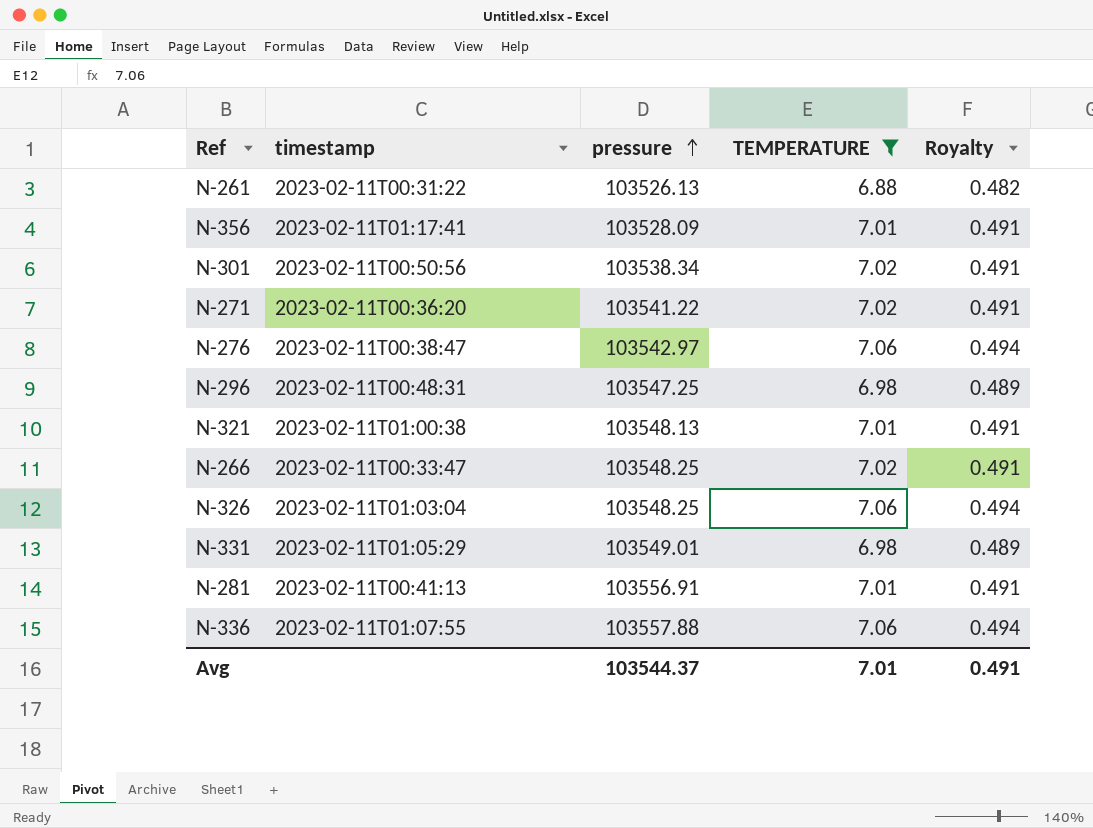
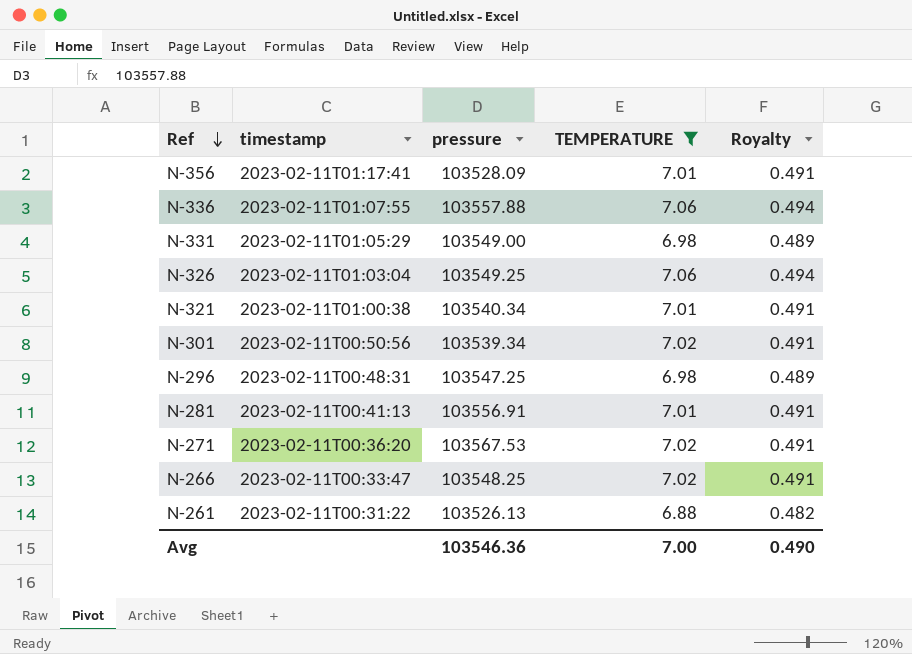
row order: pressure ascending -> Ref descending
row N-276: 2023-02-11T00:38:47 | 103542.97 | 7.06 | 0.494 -> none
N-331 | pressure: 103549.01 -> 103549.00
N-326 | pressure: 103548.25 -> 103549.25
N-321 | pressure: 103548.13 -> 103540.34
N-301 | pressure: 103538.34 -> 103539.34
N-271 | pressure: 103541.22 -> 103567.53
Avg | pressure: 103544.37 -> 103546.36
Avg | TEMPERATURE: 7.01 -> 7.00
Avg | Royalty: 0.491 -> 0.490

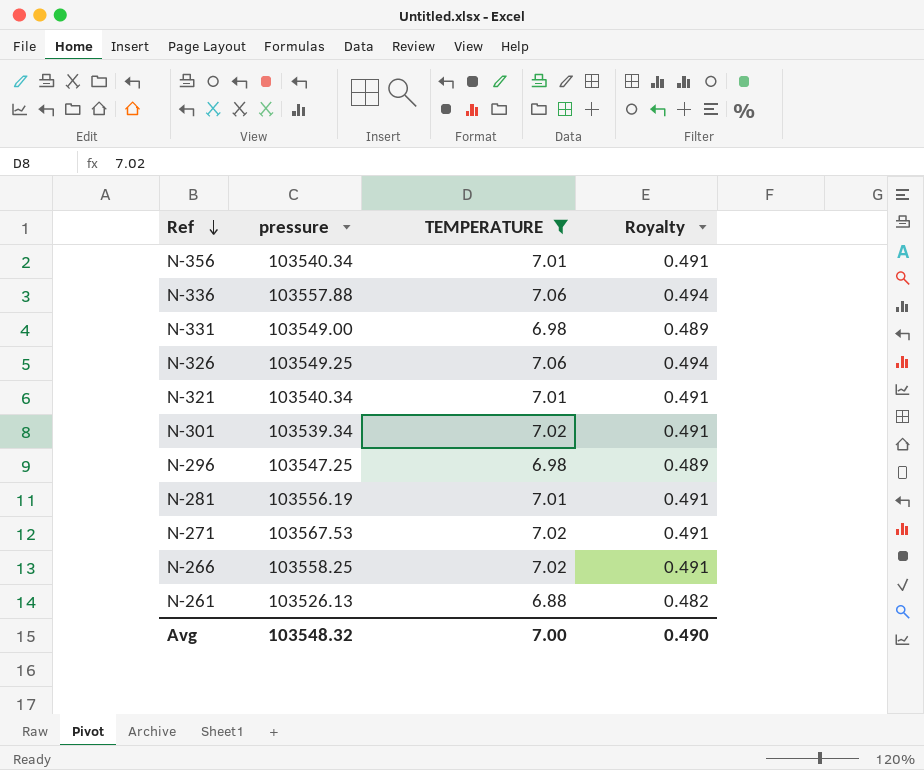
column timestamp | position: 2 -> none
N-356 | pressure: 103528.09 -> 103540.34
N-281 | pressure: 103556.91 -> 103556.19
N-266 | pressure: 103548.25 -> 103558.25
Avg | pressure: 103546.36 -> 103548.32

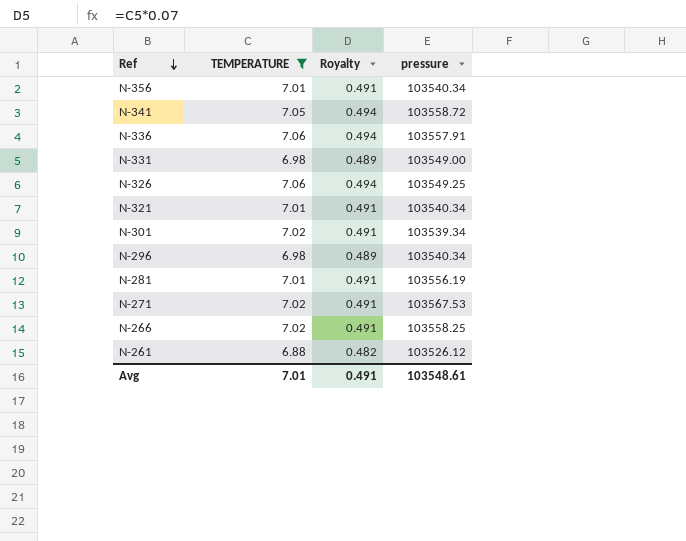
column pressure | position: 2 -> 4
row N-341: none -> 7.05 | 0.494 | 103558.72
N-336 | pressure: 103557.88 -> 103557.91
N-296 | pressure: 103547.25 -> 103540.34
N-261 | pressure: 103526.13 -> 103526.12
Avg | TEMPERATURE: 7.00 -> 7.01
Avg | Royalty: 0.490 -> 0.491
Avg | pressure: 103548.32 -> 103548.61

